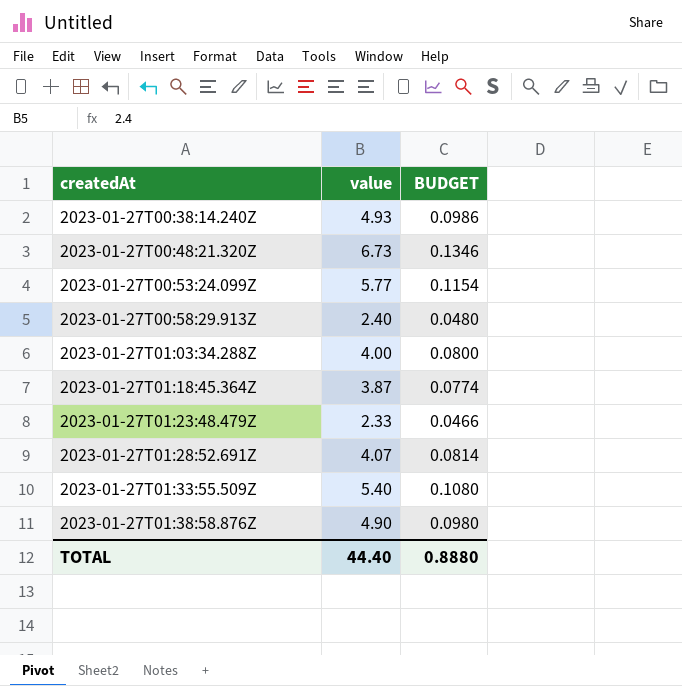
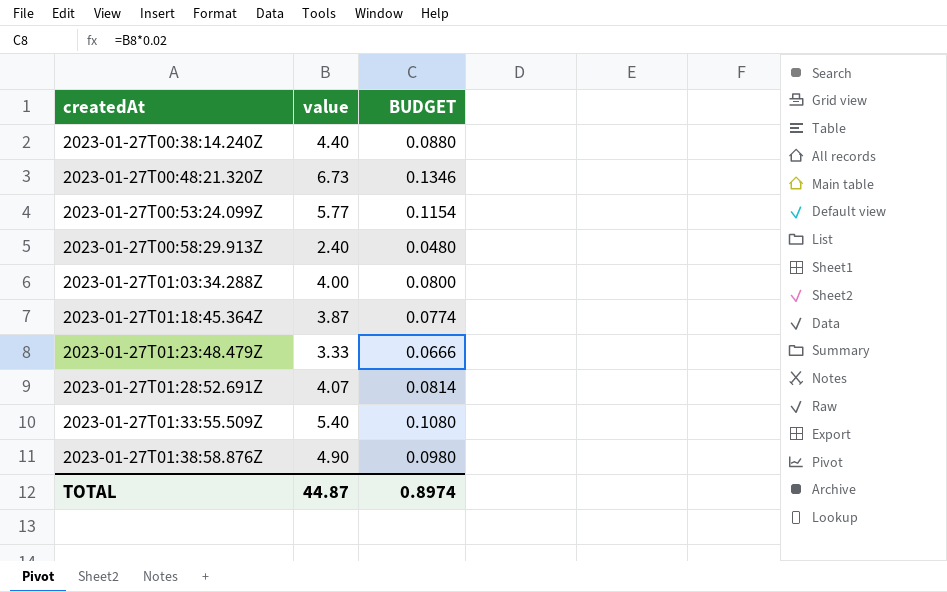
2023-01-27T00:38:14.240Z | value: 4.93 -> 4.40
2023-01-27T00:38:14.240Z | BUDGET: 0.0986 -> 0.0880
2023-01-27T01:23:48.479Z | value: 2.33 -> 3.33
2023-01-27T01:23:48.479Z | BUDGET: 0.0466 -> 0.0666
TOTAL | value: 44.40 -> 44.87
TOTAL | BUDGET: 0.8880 -> 0.8974

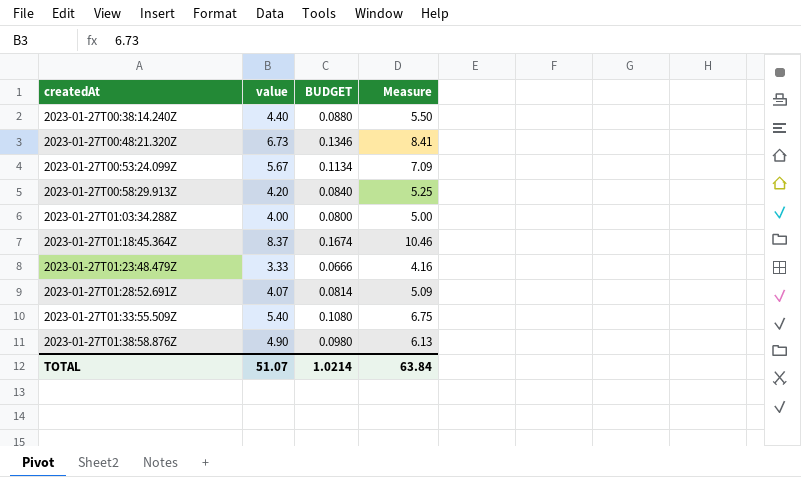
column Measure | formula: none -> [value] * 1.25
2023-01-27T00:53:24.099Z | value: 5.77 -> 5.67
2023-01-27T00:53:24.099Z | BUDGET: 0.1154 -> 0.1134
2023-01-27T00:58:29.913Z | value: 2.40 -> 4.20
2023-01-27T00:58:29.913Z | BUDGET: 0.0480 -> 0.0840
2023-01-27T01:18:45.364Z | value: 3.87 -> 8.37
2023-01-27T01:18:45.364Z | BUDGET: 0.0774 -> 0.1674
TOTAL | value: 44.87 -> 51.07
TOTAL | BUDGET: 0.8974 -> 1.0214

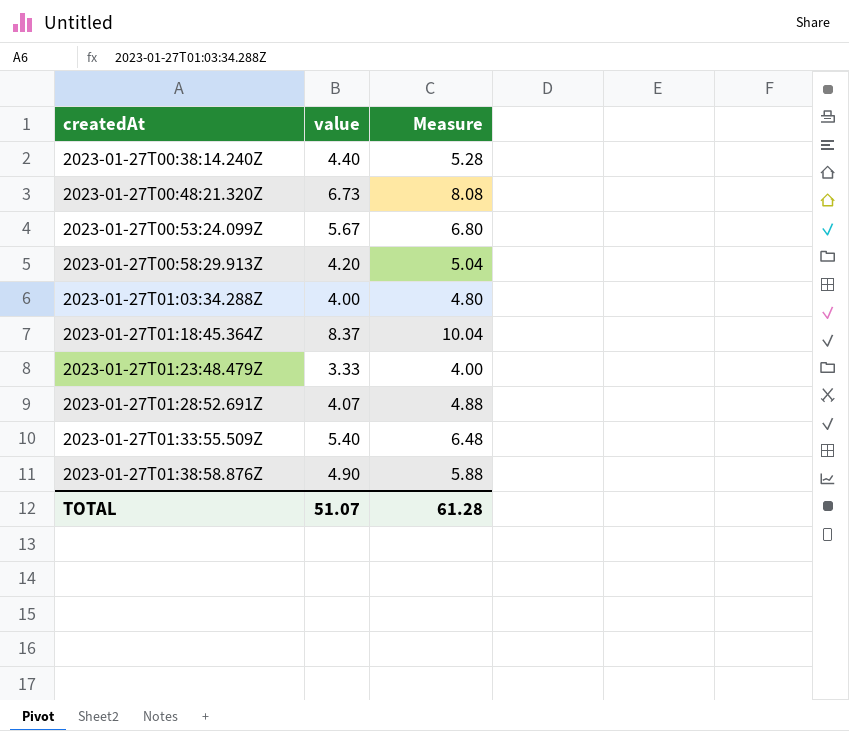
column BUDGET | formula: [value] * 0.02 -> none
column Measure | formula: [value] * 1.25 -> [value] * 1.2
TOTAL | Measure: 63.84 -> 61.28

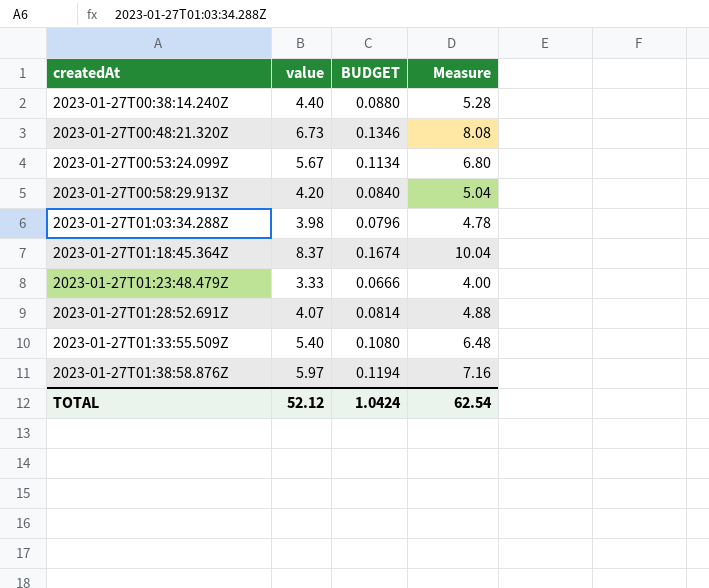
column BUDGET | formula: none -> [value] * 0.02
2023-01-27T01:03:34.288Z | value: 4.00 -> 3.98
2023-01-27T01:03:34.288Z | Measure: 4.80 -> 4.78
2023-01-27T01:38:58.876Z | value: 4.90 -> 5.97
2023-01-27T01:38:58.876Z | Measure: 5.88 -> 7.16
TOTAL | value: 51.07 -> 52.12
TOTAL | Measure: 61.28 -> 62.54

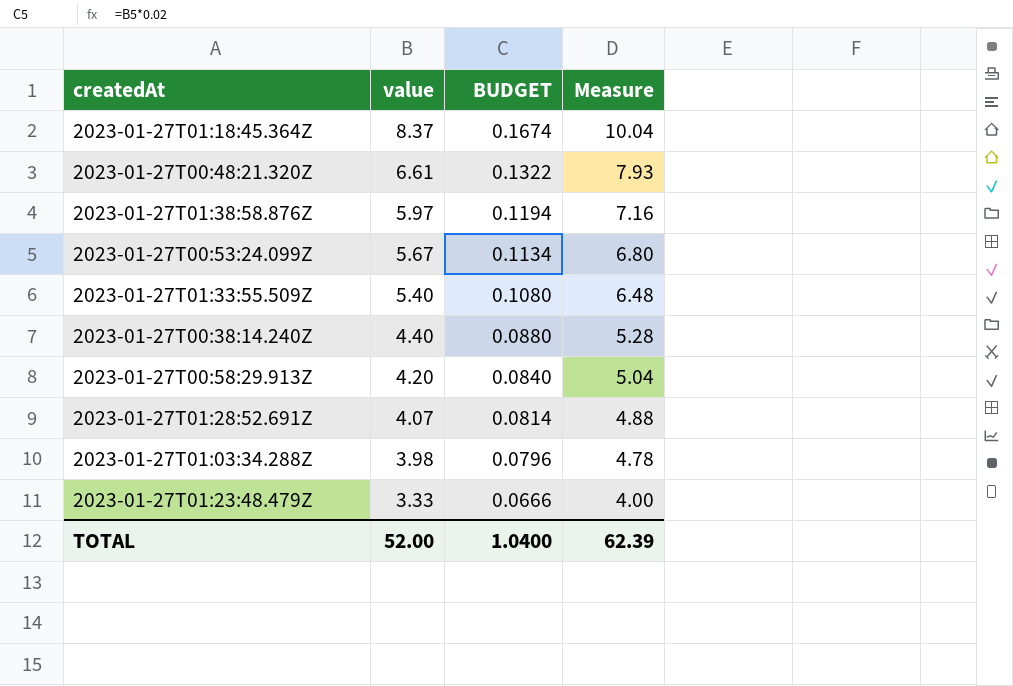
row order: createdAt ascending -> value descending
2023-01-27T00:48:21.320Z | value: 6.73 -> 6.61
2023-01-27T00:48:21.320Z | BUDGET: 0.1346 -> 0.1322
2023-01-27T00:48:21.320Z | Measure: 8.08 -> 7.93
TOTAL | value: 52.12 -> 52.00
TOTAL | BUDGET: 1.0424 -> 1.0400
TOTAL | Measure: 62.54 -> 62.39

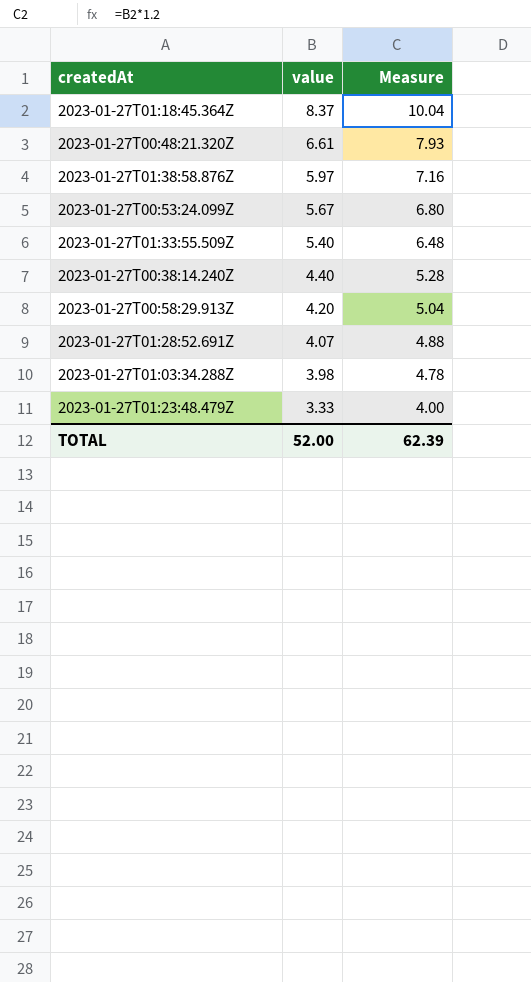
column BUDGET | formula: [value] * 0.02 -> none

